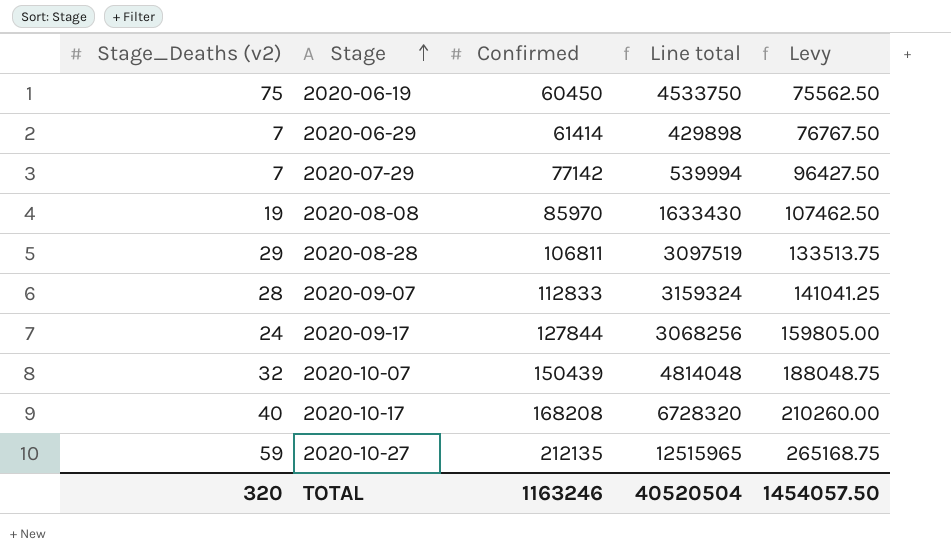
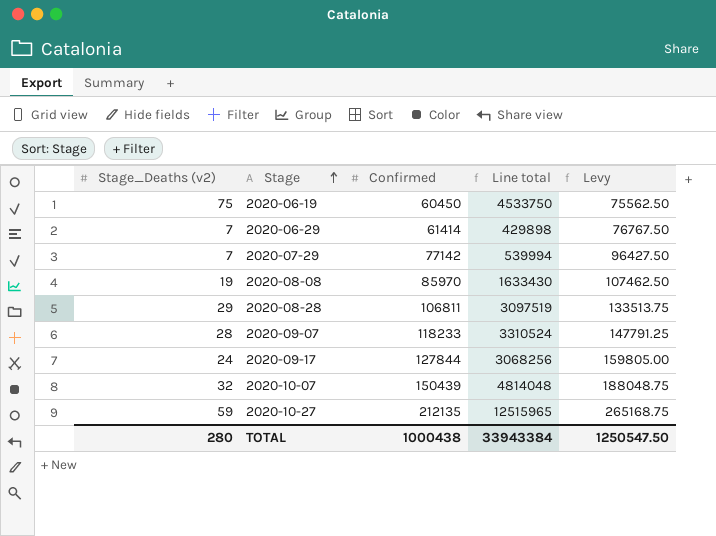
row 2020-10-17: 40 | 168208 | 6728320 | 210260.00 -> none
2020-09-07 | Confirmed: 112833 -> 118233
2020-09-07 | Line total: 3159324 -> 3310524
2020-09-07 | Levy: 141041.25 -> 147791.25
TOTAL | Stage_Deaths (v2): 320 -> 280
TOTAL | Confirmed: 1163246 -> 1000438
TOTAL | Line total: 40520504 -> 33943384
TOTAL | Levy: 1454057.50 -> 1250547.50

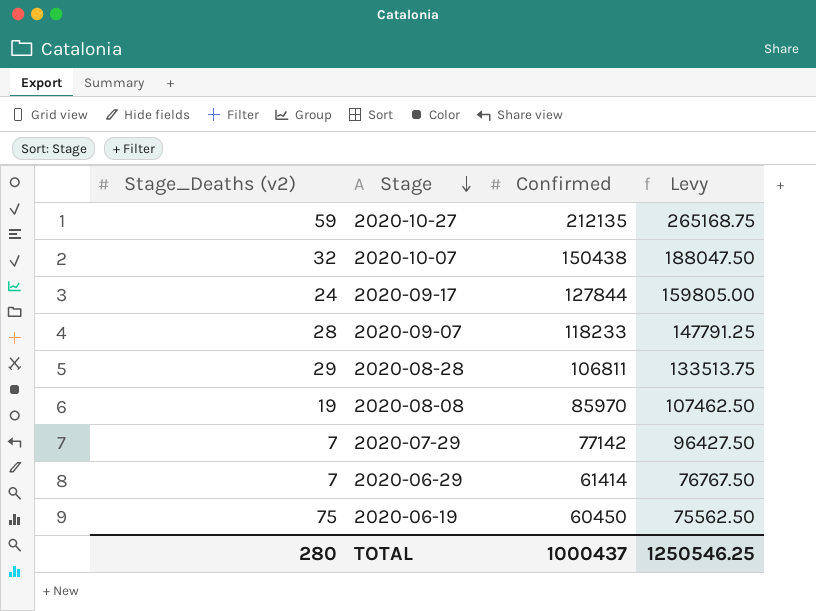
row order: Stage ascending -> Stage descending
column Line total | formula: [Stage_Deaths (v2)] * [Confirmed] -> none
2020-10-07 | Confirmed: 150439 -> 150438
2020-10-07 | Levy: 188048.75 -> 188047.50
TOTAL | Confirmed: 1000438 -> 1000437
TOTAL | Levy: 1250547.50 -> 1250546.25

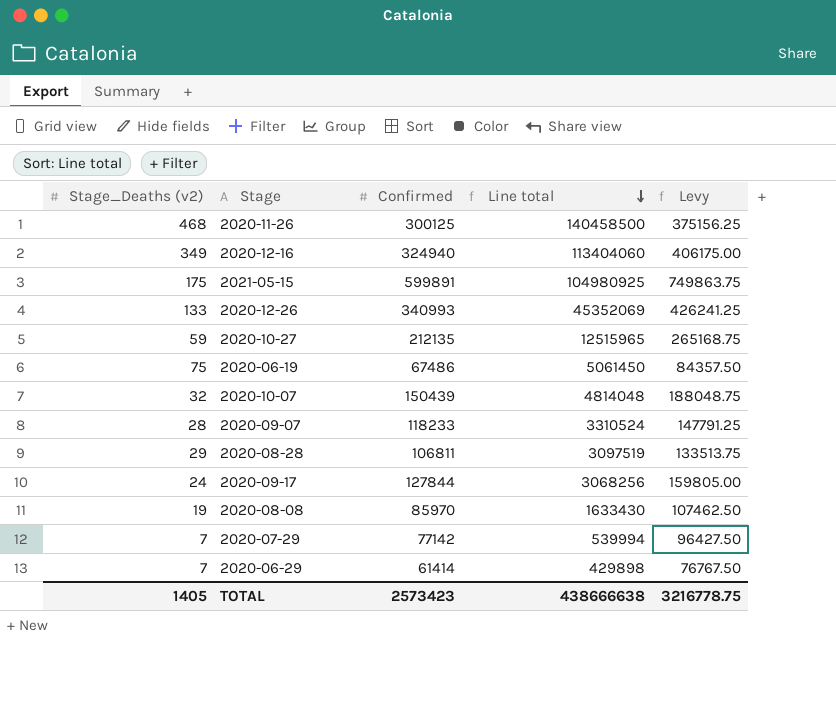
row order: Stage descending -> Line total descending
column Line total | formula: none -> [Stage_Deaths (v2)] * [Confirmed]
row 2020-11-26: none -> 468 | 300125 | 140458500 | 375156.25
row 2020-12-16: none -> 349 | 324940 | 113404060 | 406175.00
row 2021-05-15: none -> 175 | 599891 | 104980925 | 749863.75
row 2020-12-26: none -> 133 | 340993 | 45352069 | 426241.25
2020-06-19 | Confirmed: 60450 -> 67486
2020-06-19 | Levy: 75562.50 -> 84357.50
2020-10-07 | Confirmed: 150438 -> 150439
2020-10-07 | Levy: 188047.50 -> 188048.75
TOTAL | Stage_Deaths (v2): 280 -> 1405
TOTAL | Confirmed: 1000437 -> 2573423
TOTAL | Levy: 1250546.25 -> 3216778.75

